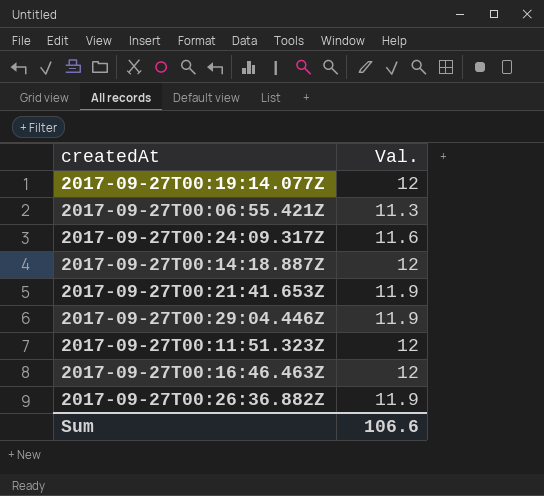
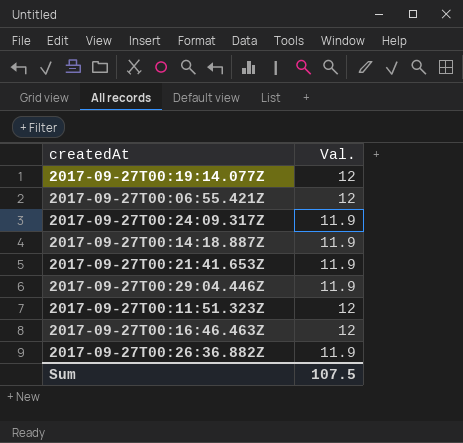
2017-09-27T00:06:55.421Z | Val.: 11.3 -> 12
2017-09-27T00:24:09.317Z | Val.: 11.6 -> 11.9
2017-09-27T00:14:18.887Z | Val.: 12 -> 11.9
Sum | Val.: 106.6 -> 107.5

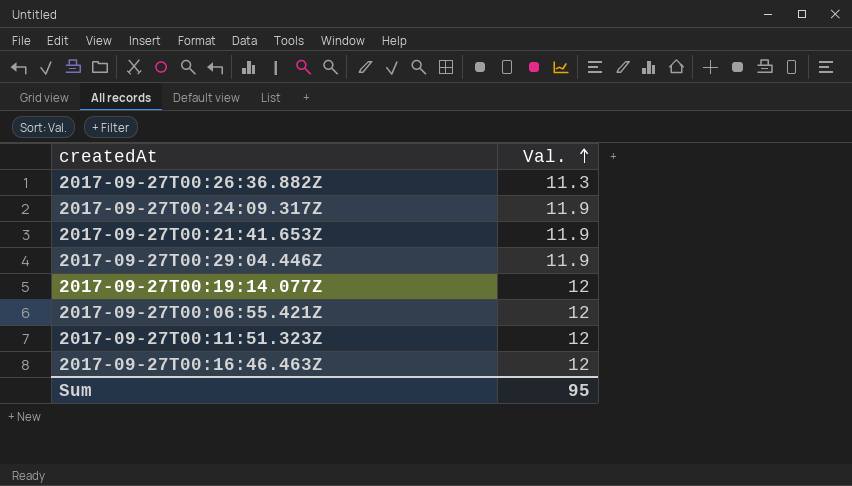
row order: none -> Val. ascending
row 2017-09-27T00:14:18.887Z: 11.9 -> none
2017-09-27T00:26:36.882Z | Val.: 11.9 -> 11.3
Sum | Val.: 107.5 -> 95

